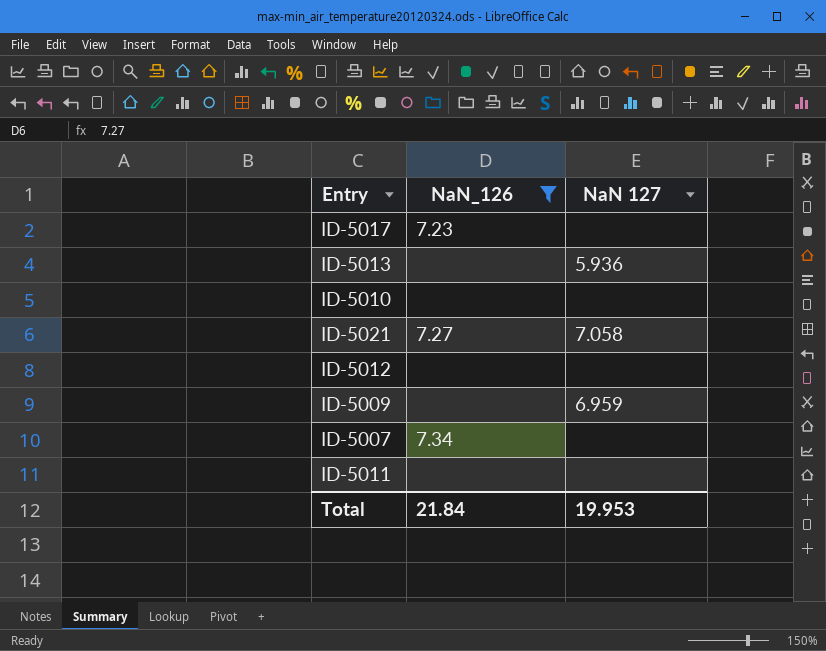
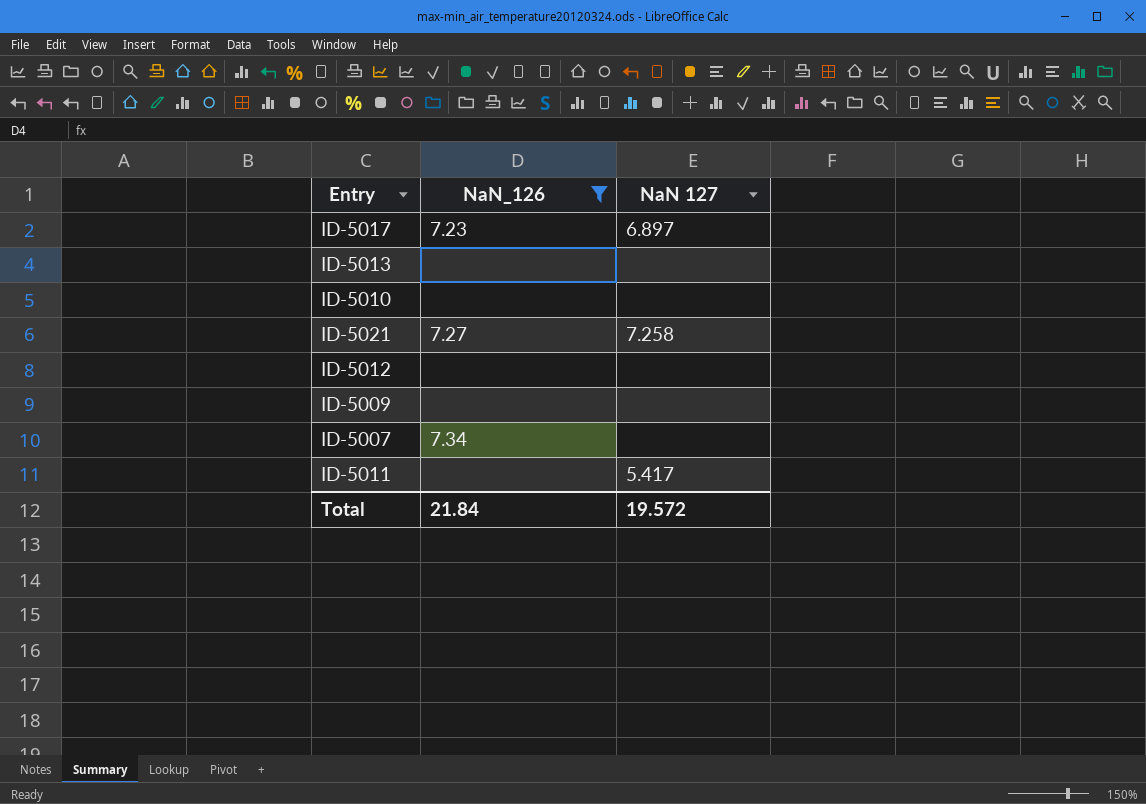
ID-5017 | NaN 127: none -> 6.897
ID-5013 | NaN 127: 5.936 -> none
ID-5021 | NaN 127: 7.058 -> 7.258
ID-5009 | NaN 127: 6.959 -> none
ID-5011 | NaN 127: none -> 5.417
Total | NaN 127: 19.953 -> 19.572

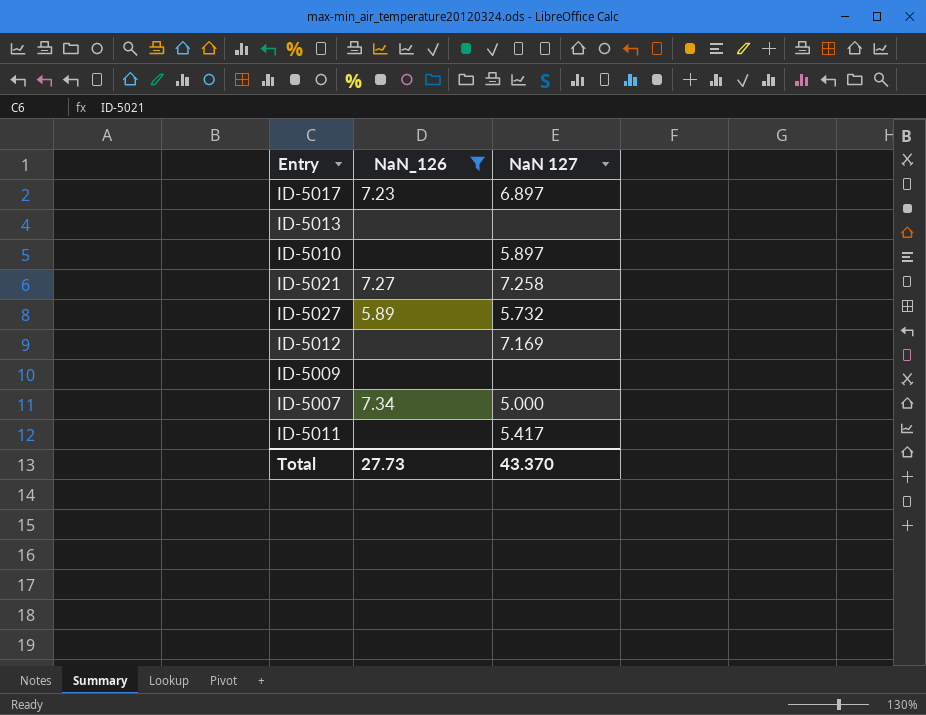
ID-5010 | NaN 127: none -> 5.897
row ID-5027: none -> 5.89 | 5.732
ID-5012 | NaN 127: none -> 7.169
ID-5007 | NaN 127: none -> 5.000
Total | NaN_126: 21.84 -> 27.73
Total | NaN 127: 19.572 -> 43.370

